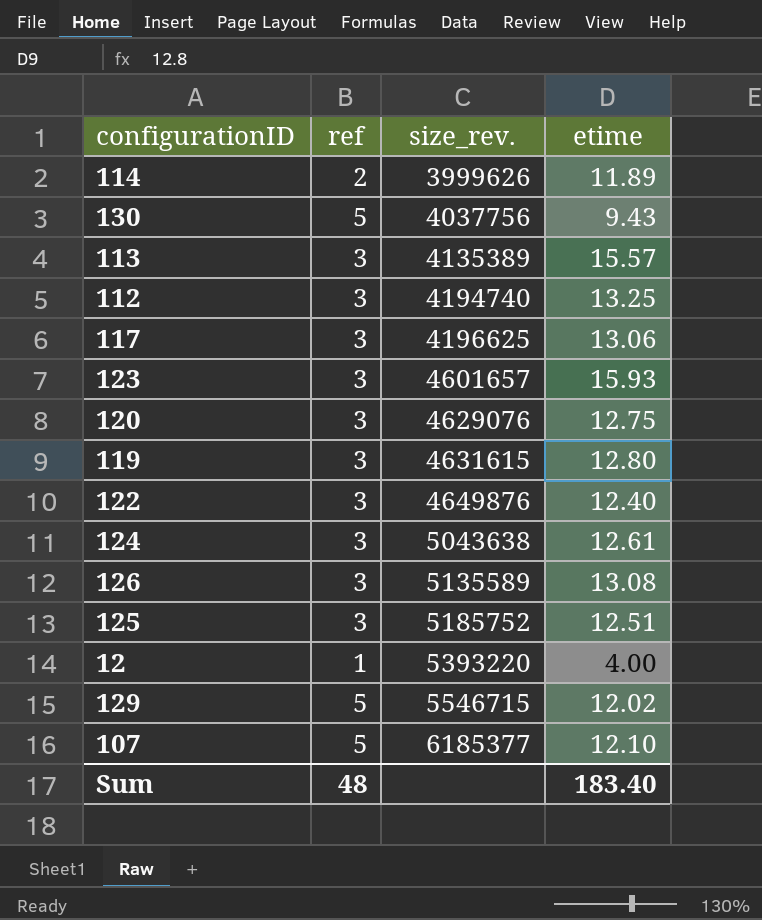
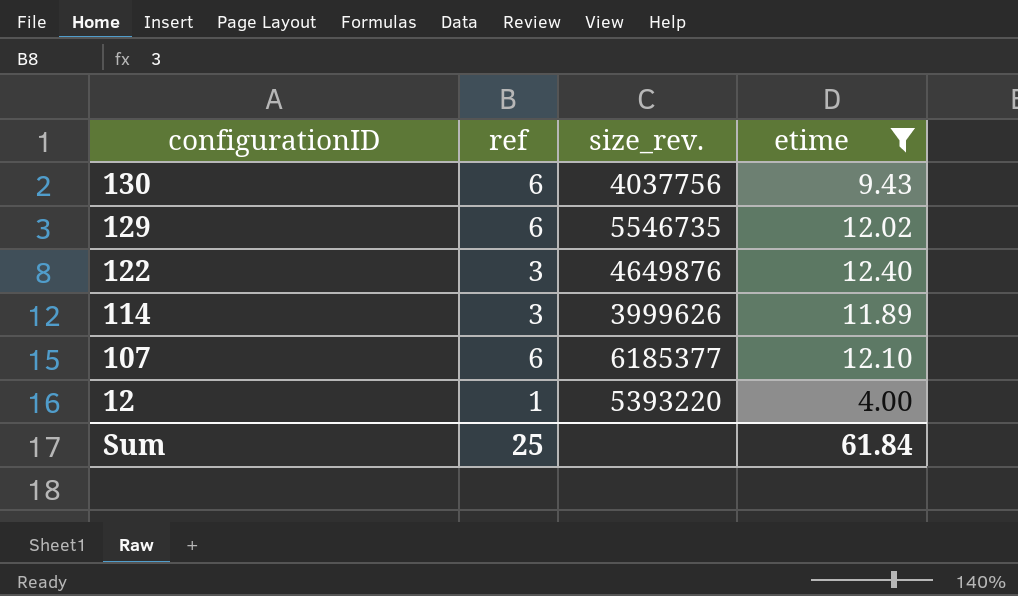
filter: none -> etime <= 12.40
row order: size_rev. ascending -> configurationID descending
130 | ref: 5 -> 6
129 | ref: 5 -> 6
129 | size_rev.: 5546715 -> 5546735
114 | ref: 2 -> 3
107 | ref: 5 -> 6
Sum | ref: 48 -> 25
Sum | etime: 183.40 -> 61.84

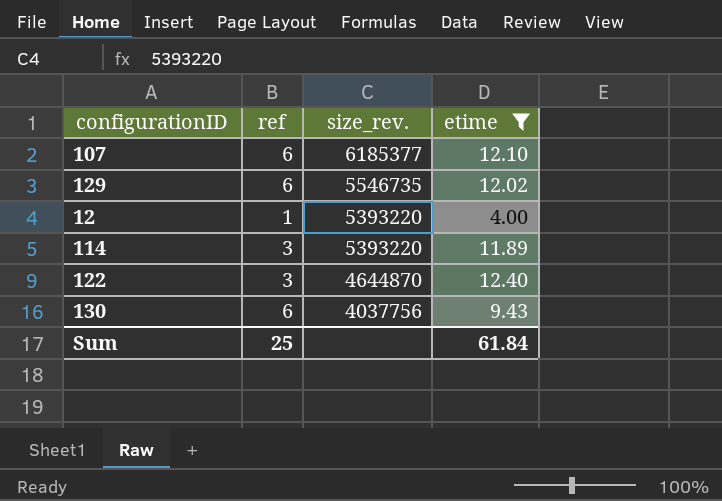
row order: configurationID descending -> size_rev. descending
114 | size_rev.: 3999626 -> 5393220
122 | size_rev.: 4649876 -> 4644870

